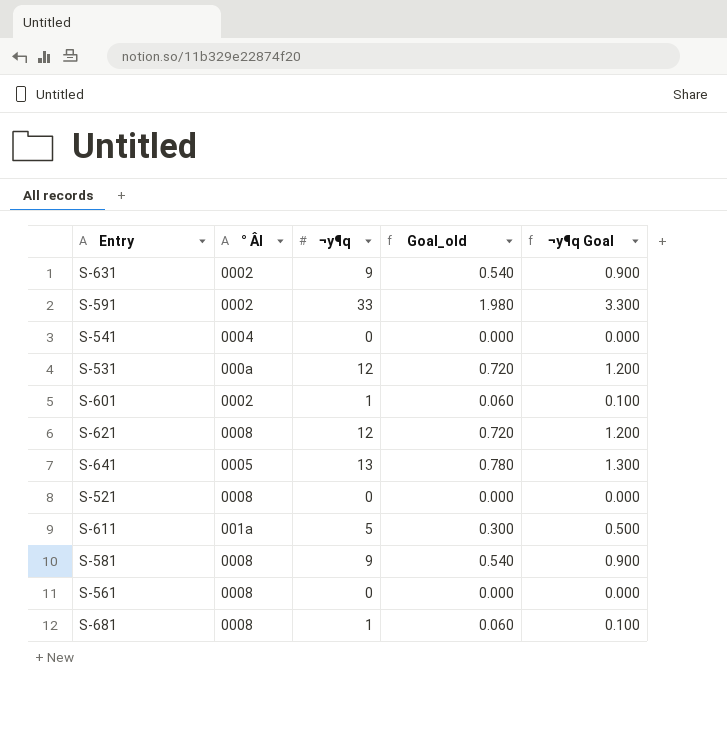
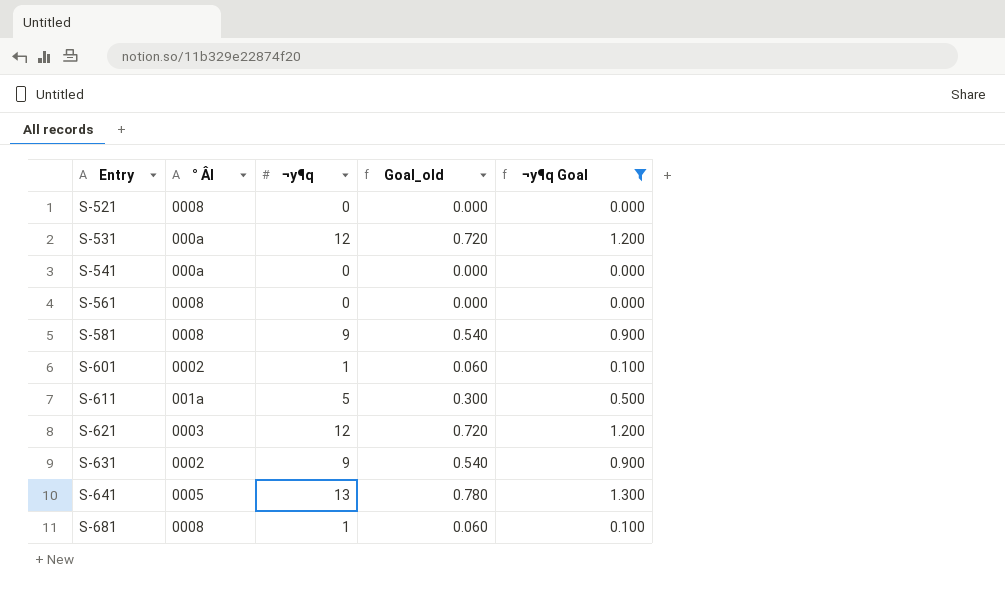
filter: none -> ¬y¶q Goal != 3.300
row order: none -> Entry ascending
S-541 | ° ÂI: 0004 -> 000a
S-621 | ° ÂI: 0008 -> 0003

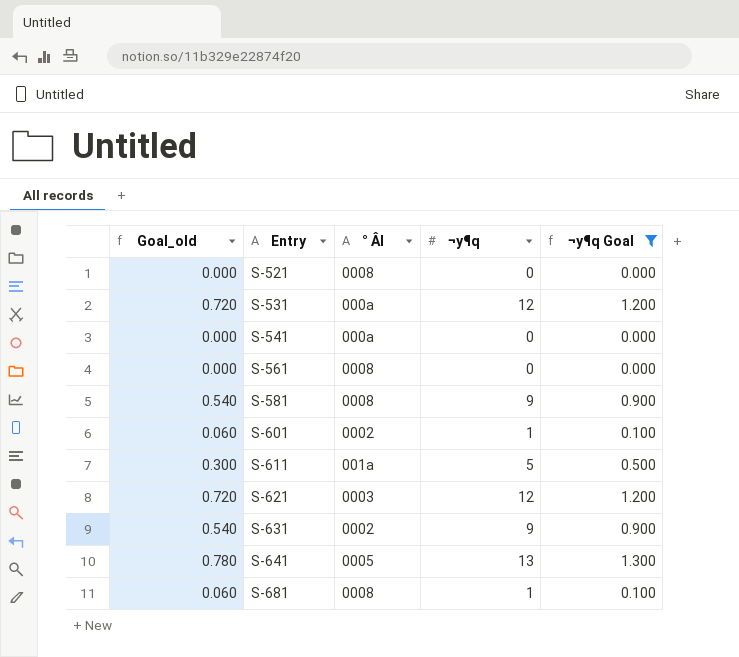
column Goal_old | position: 4 -> 1

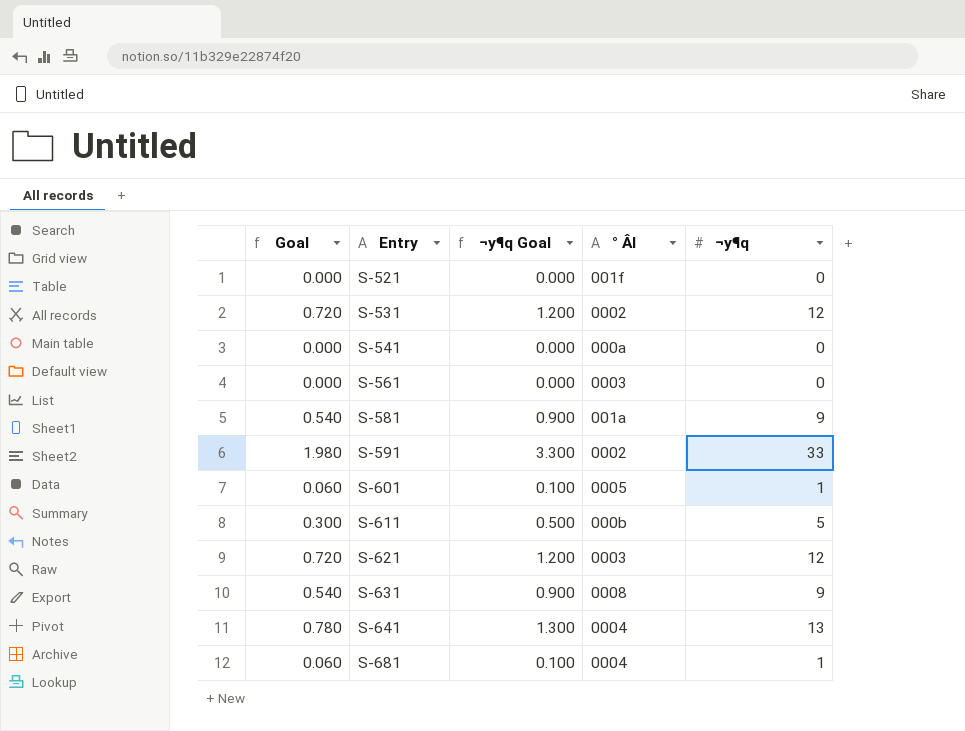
filter: ¬y¶q Goal != 3.300 -> none
column name: Goal_old -> Goal
column ¬y¶q Goal | position: 5 -> 3
S-521 | ° ÂI: 0008 -> 001f
S-531 | ° ÂI: 000a -> 0002
S-561 | ° ÂI: 0008 -> 0003
S-581 | ° ÂI: 0008 -> 001a
S-601 | ° ÂI: 0002 -> 0005
S-611 | ° ÂI: 001a -> 000b
S-631 | ° ÂI: 0002 -> 0008
S-641 | ° ÂI: 0005 -> 0004
S-681 | ° ÂI: 0008 -> 0004

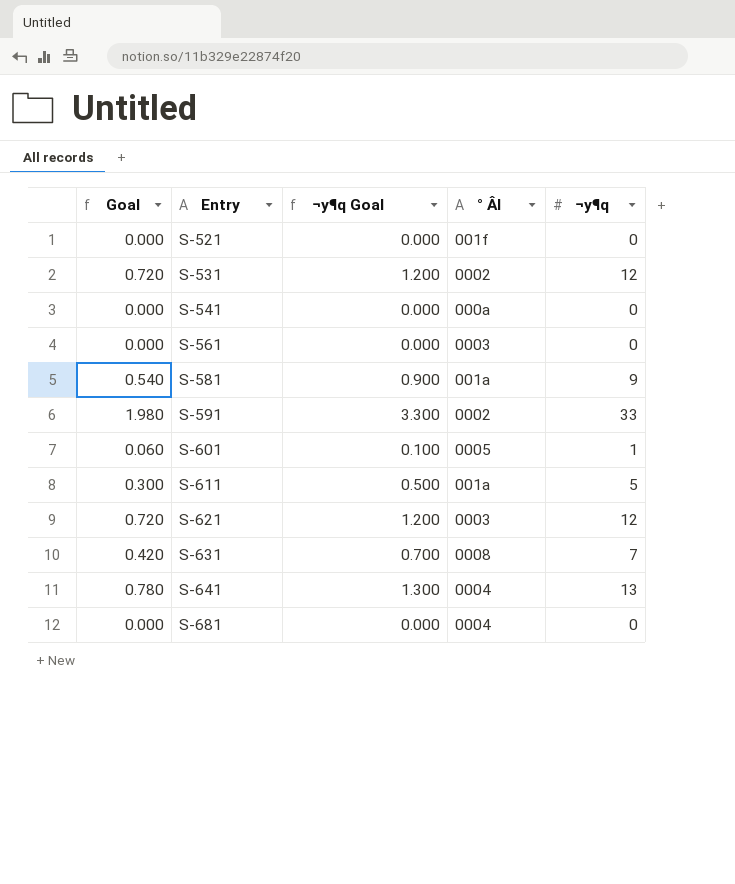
S-611 | ° ÂI: 000b -> 001a
S-631 | Goal: 0.540 -> 0.420
S-631 | ¬y¶q Goal: 0.900 -> 0.700
S-631 | ¬y¶q: 9 -> 7
S-681 | Goal: 0.060 -> 0.000
S-681 | ¬y¶q Goal: 0.100 -> 0.000
S-681 | ¬y¶q: 1 -> 0

